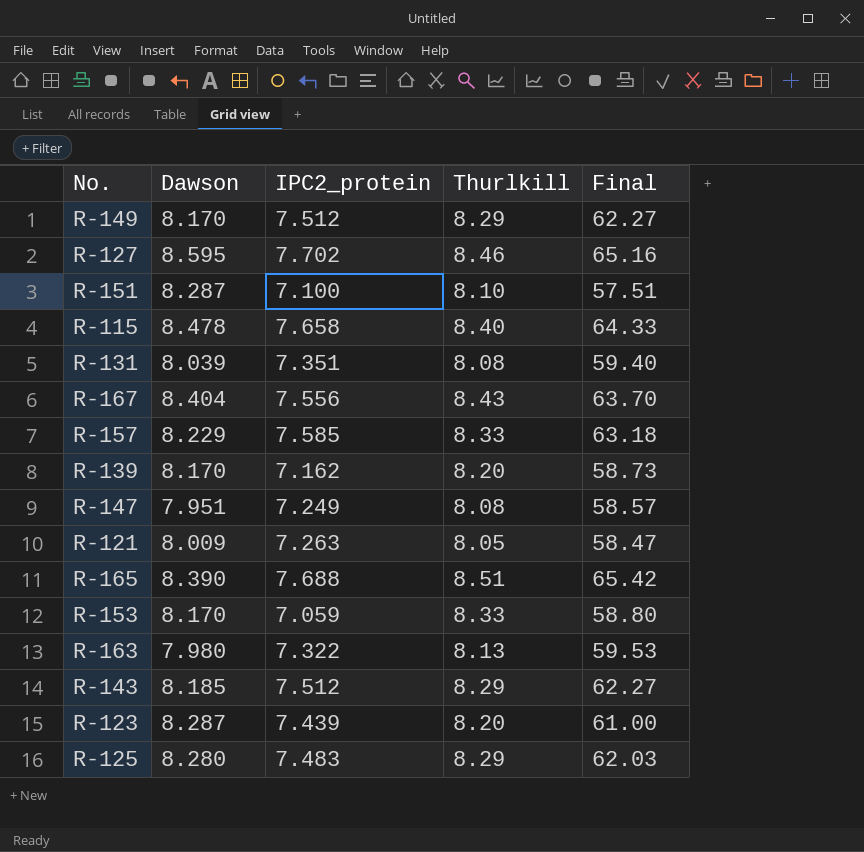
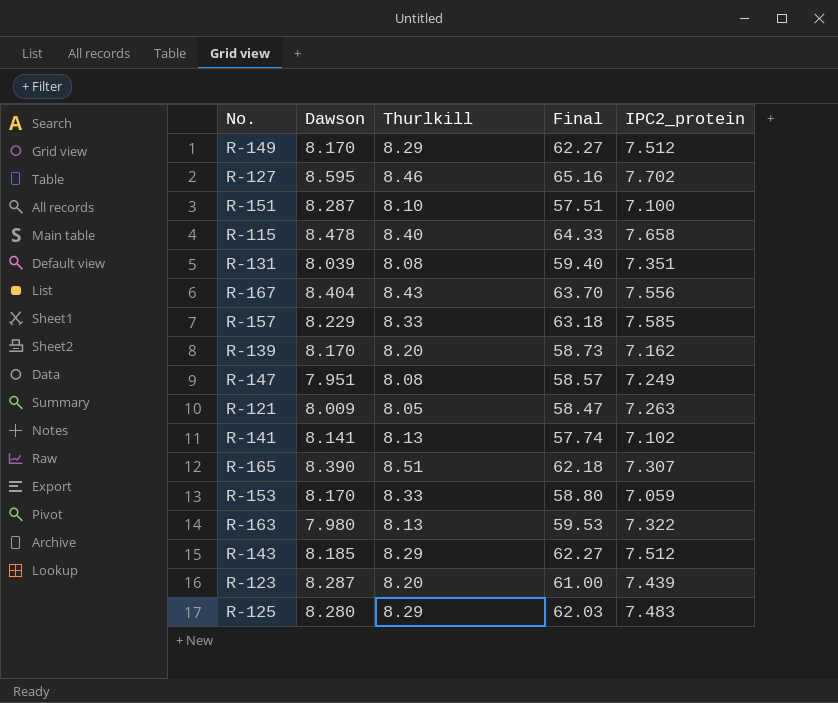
column IPC2_protein | position: 3 -> 5
row R-141: none -> 8.141 | 8.13 | 57.74 | 7.102
R-165 | Final: 65.42 -> 62.18
R-165 | IPC2_protein: 7.688 -> 7.307

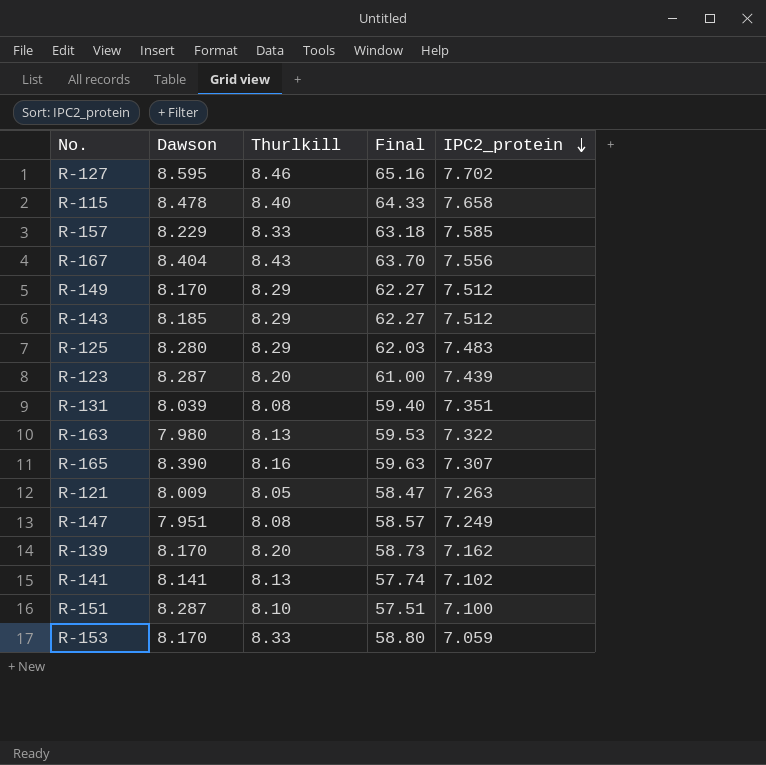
row order: none -> IPC2_protein descending
R-165 | Thurlkill: 8.51 -> 8.16
R-165 | Final: 62.18 -> 59.63

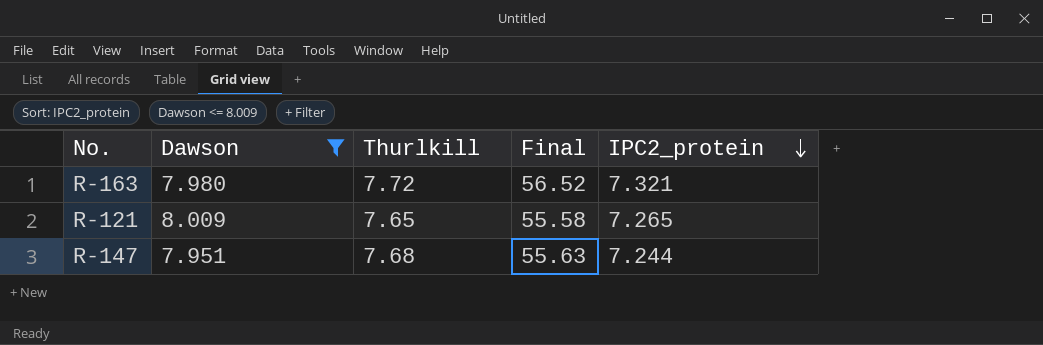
filter: none -> Dawson <= 8.009
R-163 | Thurlkill: 8.13 -> 7.72
R-163 | Final: 59.53 -> 56.52
R-163 | IPC2_protein: 7.322 -> 7.321
R-121 | Thurlkill: 8.05 -> 7.65
R-121 | Final: 58.47 -> 55.58
R-121 | IPC2_protein: 7.263 -> 7.265
R-147 | Thurlkill: 8.08 -> 7.68
R-147 | Final: 58.57 -> 55.63
R-147 | IPC2_protein: 7.249 -> 7.244

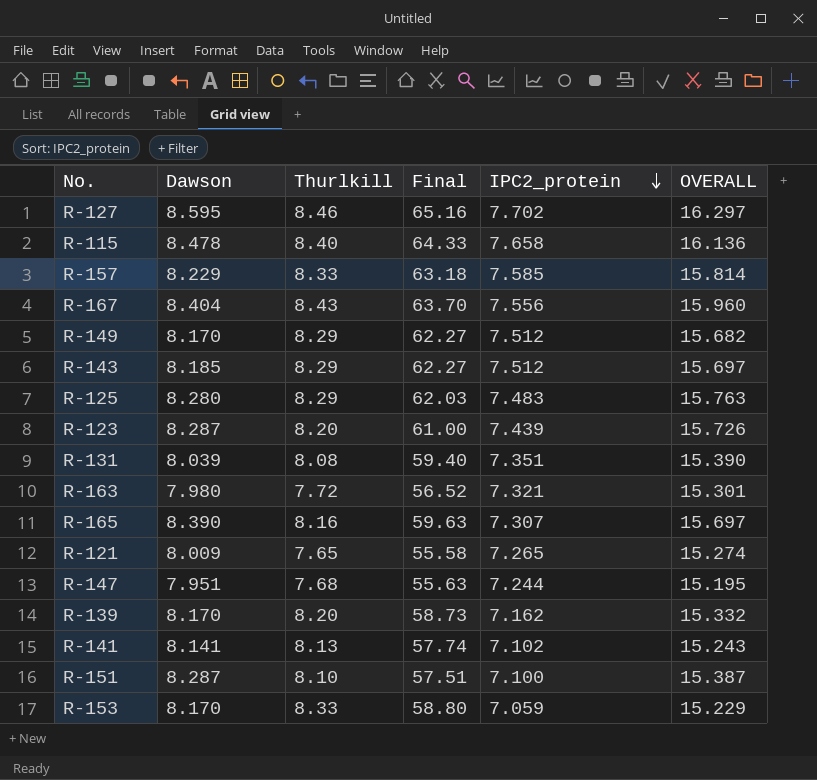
filter: Dawson <= 8.009 -> none
column OVERALL | formula: none -> [Dawson] + [IPC2_protein]

